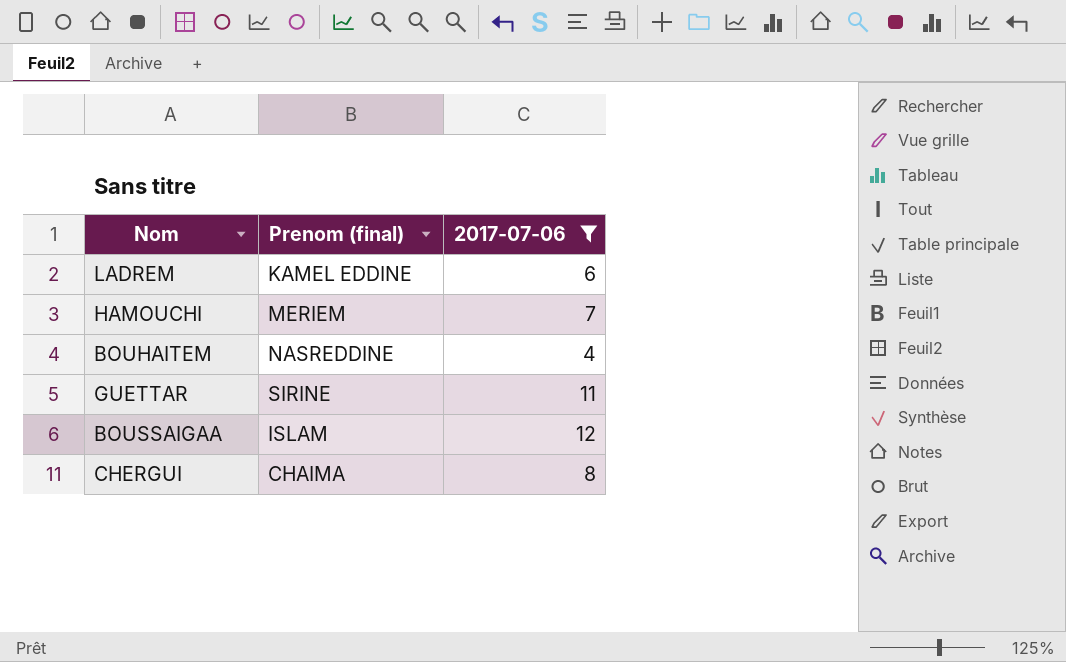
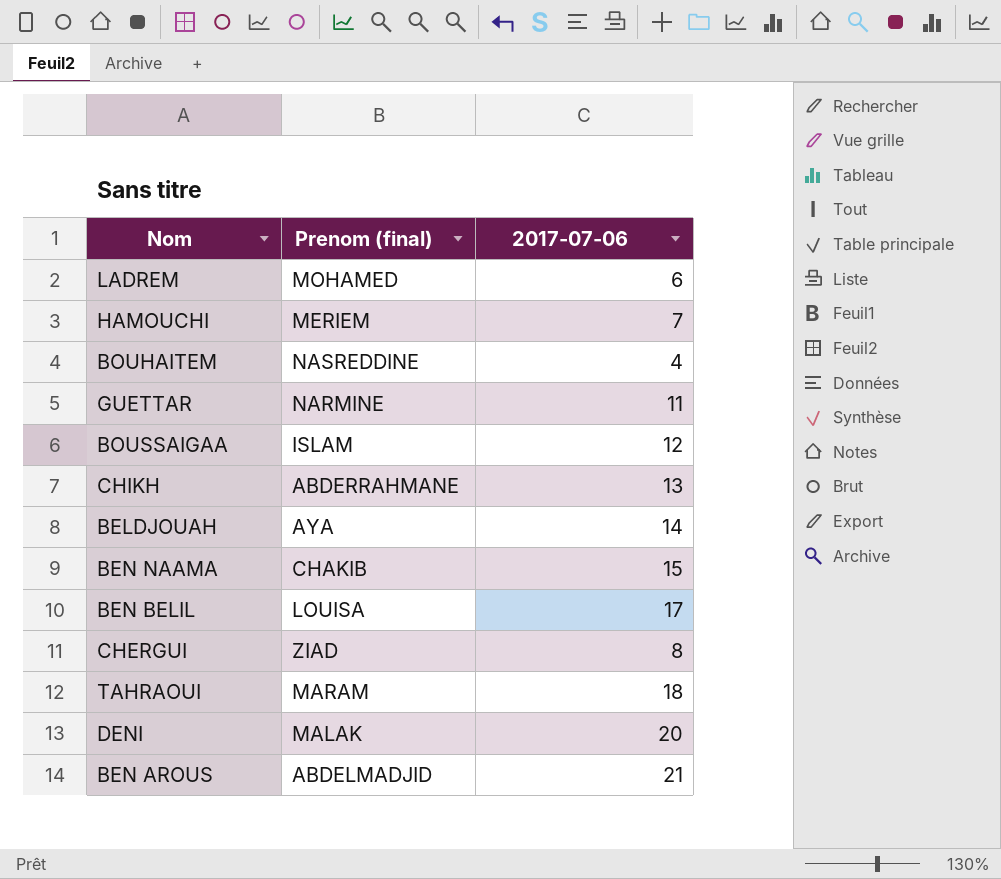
filter: 2017-07-06 <= 12 -> none
LADREM | Prenom (final): KAMEL EDDINE -> MOHAMED
GUETTAR | Prenom (final): SIRINE -> NARMINE
CHERGUI | Prenom (final): CHAIMA -> ZIAD

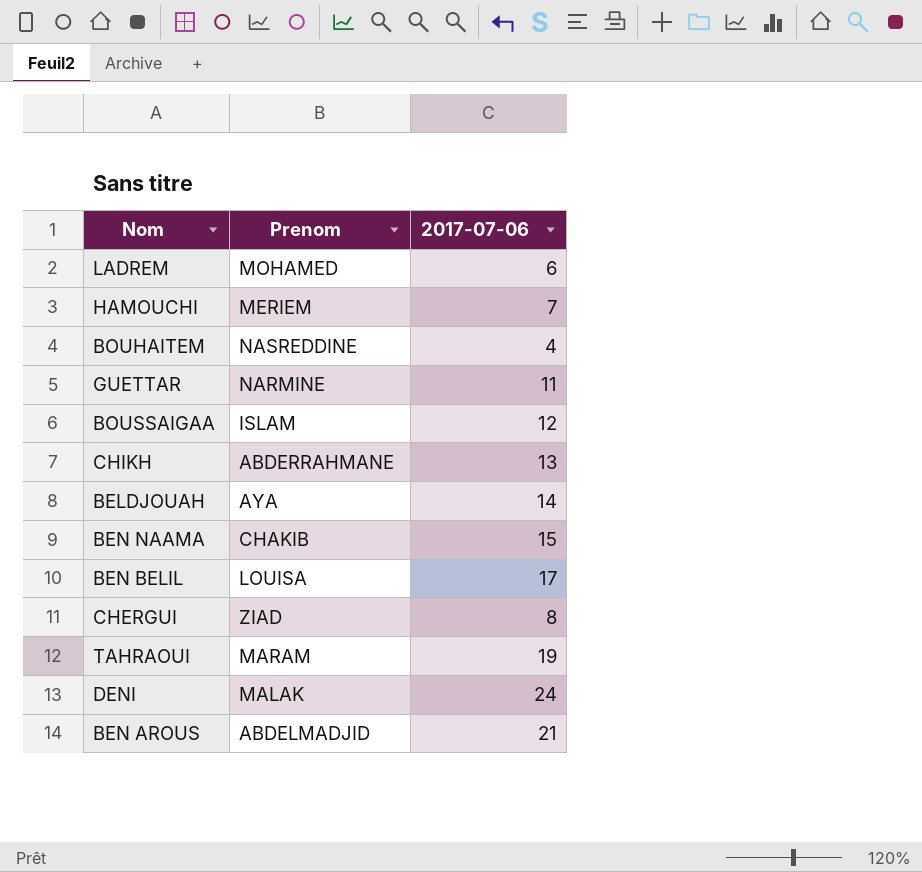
column name: Prenom (final) -> Prenom
TAHRAOUI | 2017-07-06: 18 -> 19
DENI | 2017-07-06: 20 -> 24

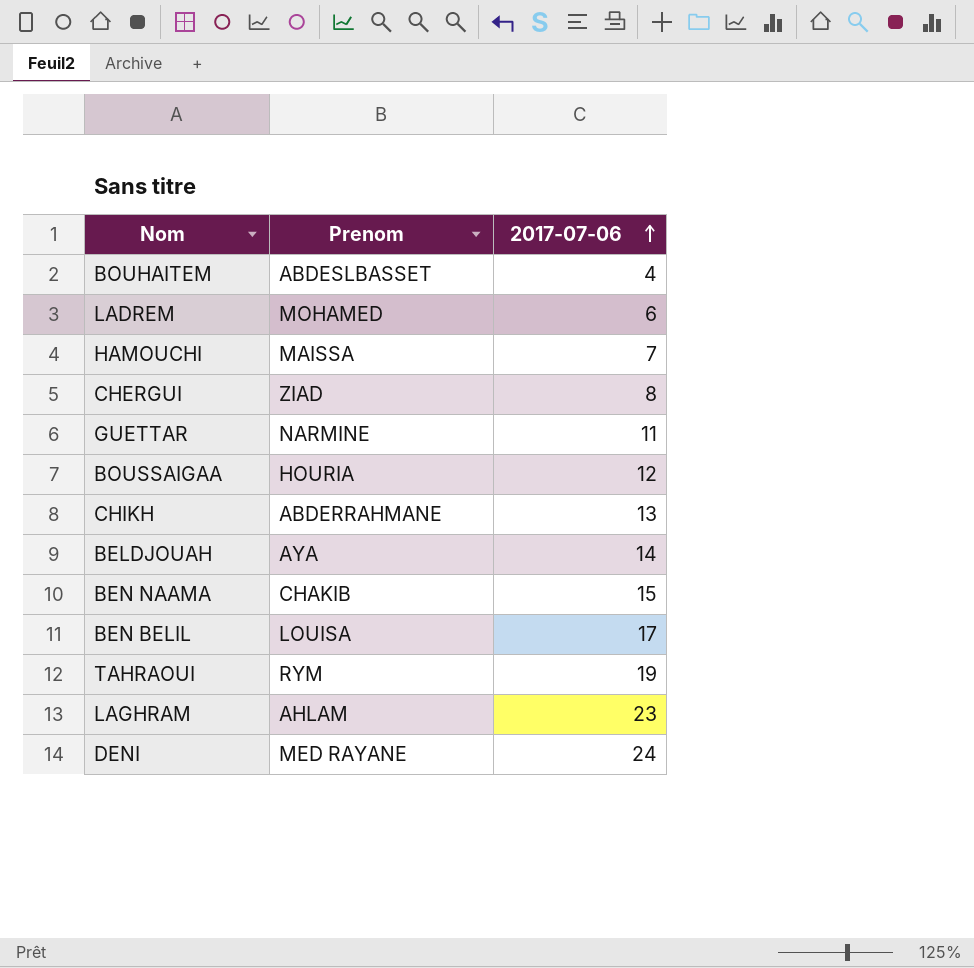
row order: none -> 2017-07-06 ascending
row BEN AROUS: ABDELMADJID | 21 -> none
BOUHAITEM | Prenom: NASREDDINE -> ABDESLBASSET
HAMOUCHI | Prenom: MERIEM -> MAISSA
BOUSSAIGAA | Prenom: ISLAM -> HOURIA
TAHRAOUI | Prenom: MARAM -> RYM
row LAGHRAM: none -> AHLAM | 23
DENI | Prenom: MALAK -> MED RAYANE

